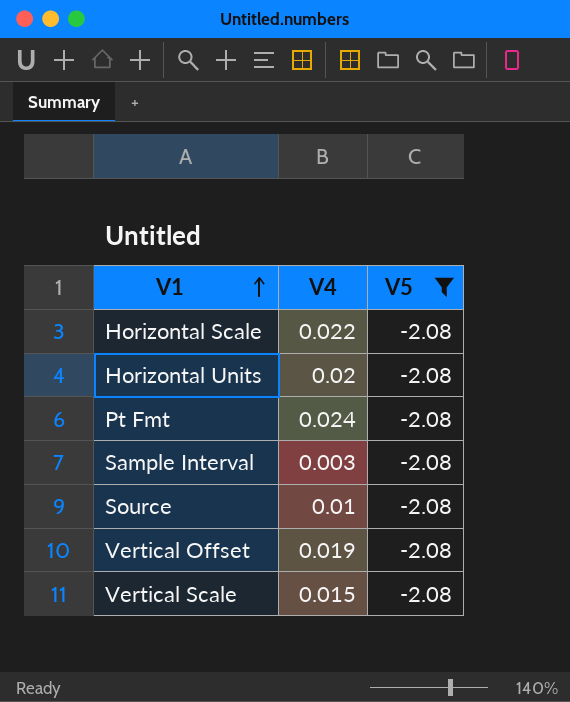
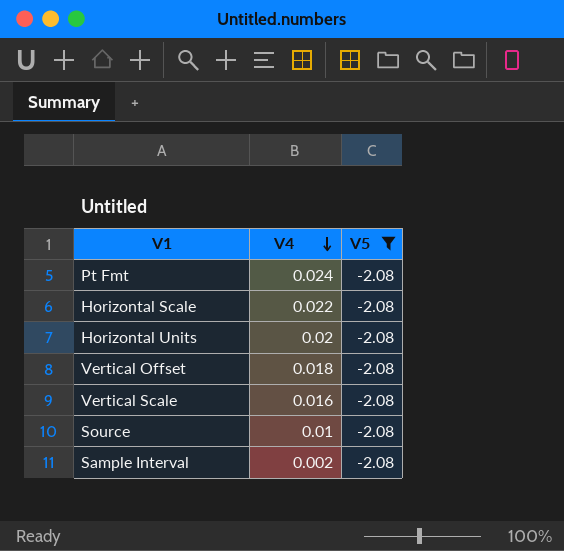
row order: V1 ascending -> V4 descending
Vertical Offset | V4: 0.019 -> 0.018
Vertical Scale | V4: 0.015 -> 0.016
Sample Interval | V4: 0.003 -> 0.002

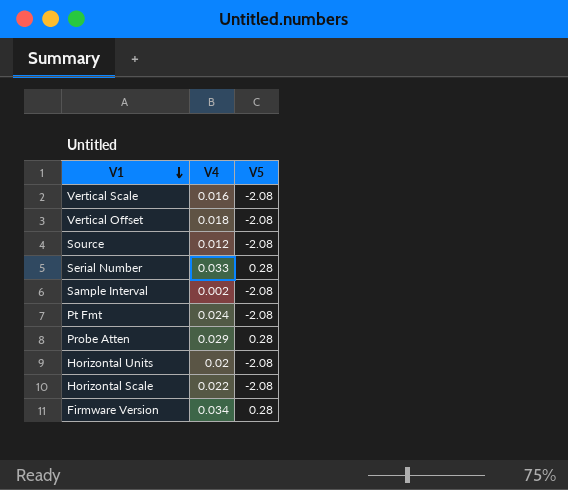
filter: V5 = -2.08 -> none
row order: V4 descending -> V1 descending
Source | V4: 0.01 -> 0.012

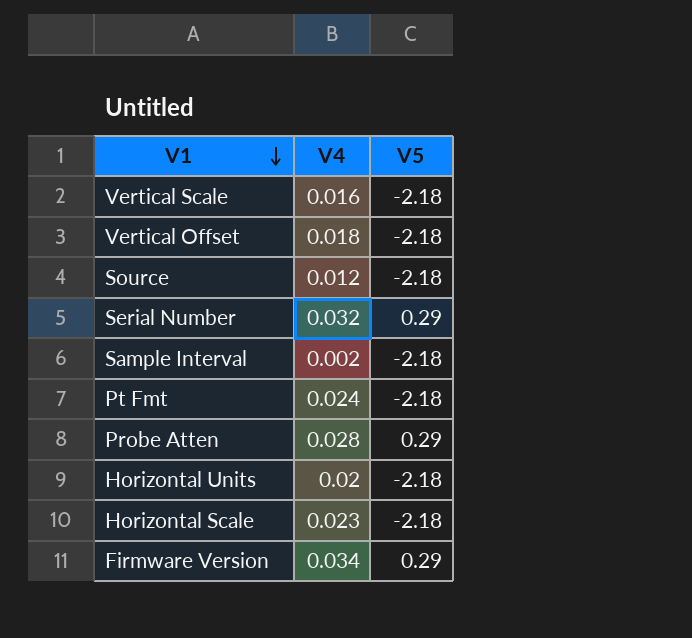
Vertical Scale | V5: -2.08 -> -2.18
Vertical Offset | V5: -2.08 -> -2.18
Source | V5: -2.08 -> -2.18
Serial Number | V4: 0.033 -> 0.032
Serial Number | V5: 0.28 -> 0.29
Sample Interval | V5: -2.08 -> -2.18
Pt Fmt | V5: -2.08 -> -2.18
Probe Atten | V4: 0.029 -> 0.028
Probe Atten | V5: 0.28 -> 0.29
Horizontal Units | V5: -2.08 -> -2.18
Horizontal Scale | V4: 0.022 -> 0.023
Horizontal Scale | V5: -2.08 -> -2.18
Firmware Version | V5: 0.28 -> 0.29

